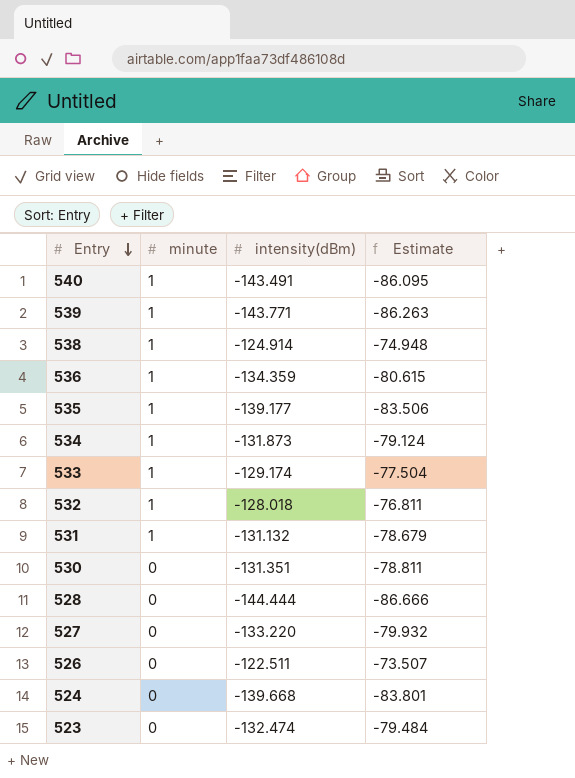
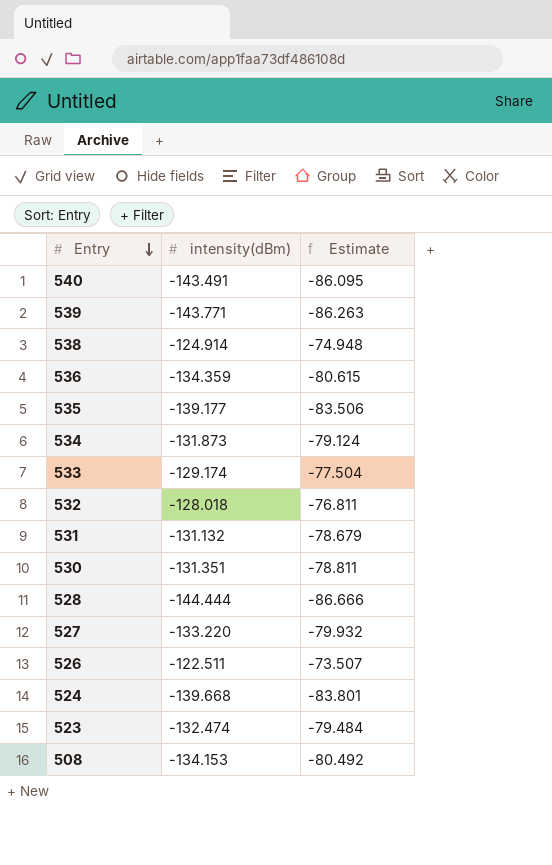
column minute | position: 2 -> none
row 508: none -> -134.153 | -80.492

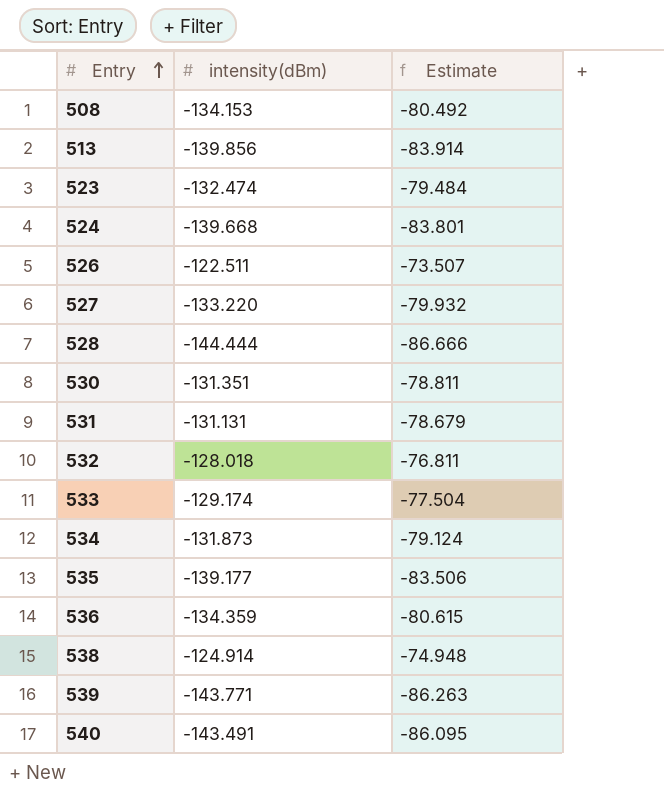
row order: Entry descending -> Entry ascending
row 513: none -> -139.856 | -83.914
531 | intensity(dBm): -131.132 -> -131.131

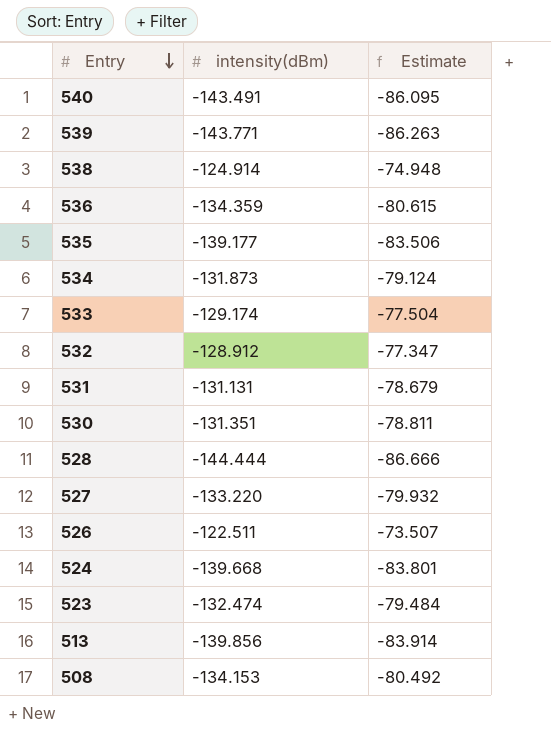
row order: Entry ascending -> Entry descending
532 | intensity(dBm): -128.018 -> -128.912
532 | Estimate: -76.811 -> -77.347

